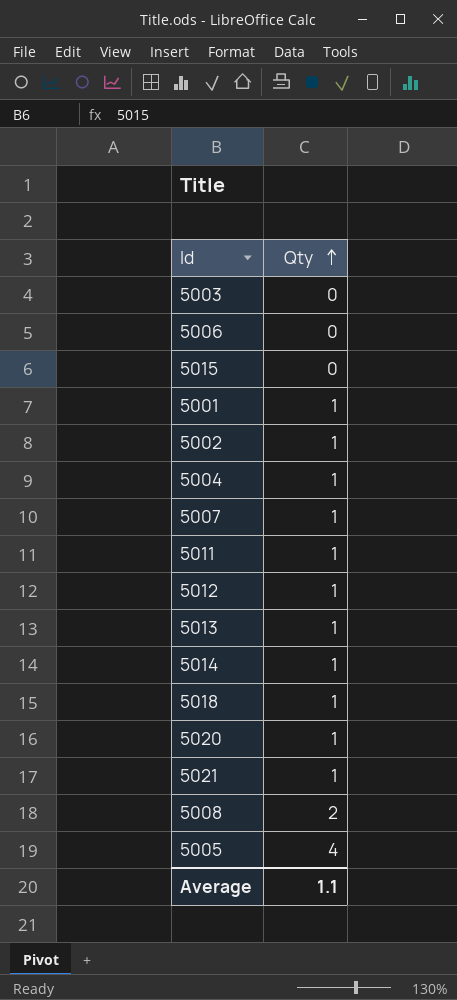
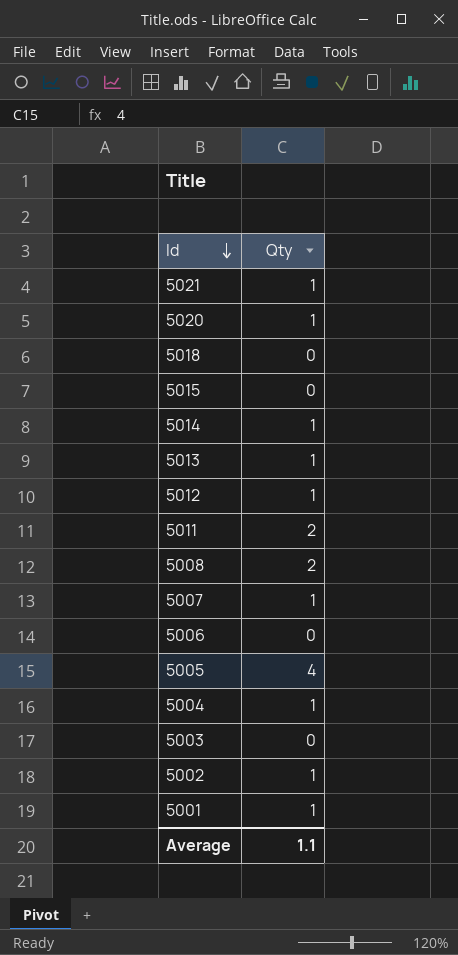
row order: Qty ascending -> Id descending
5018 | Qty: 1 -> 0
5011 | Qty: 1 -> 2

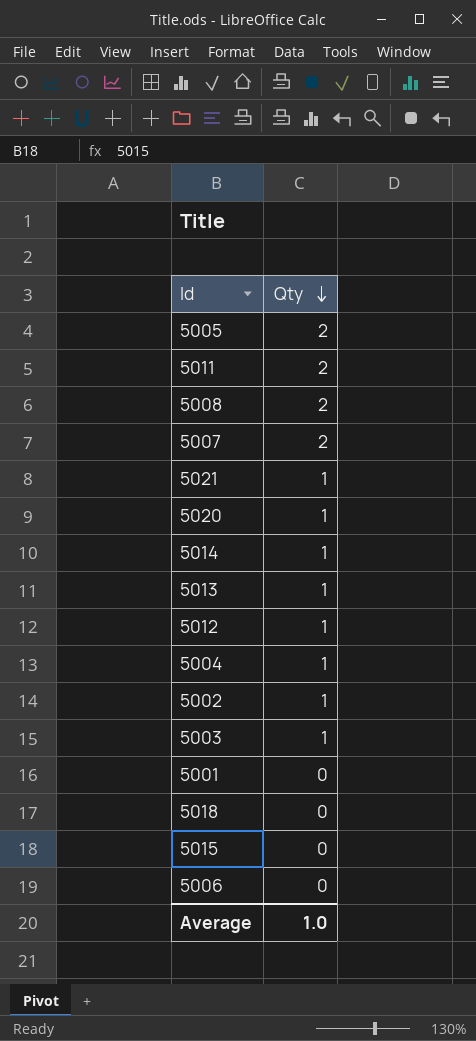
row order: Id descending -> Qty descending
5005 | Qty: 4 -> 2
5007 | Qty: 1 -> 2
5003 | Qty: 0 -> 1
5001 | Qty: 1 -> 0
Average | Qty: 1.1 -> 1.0

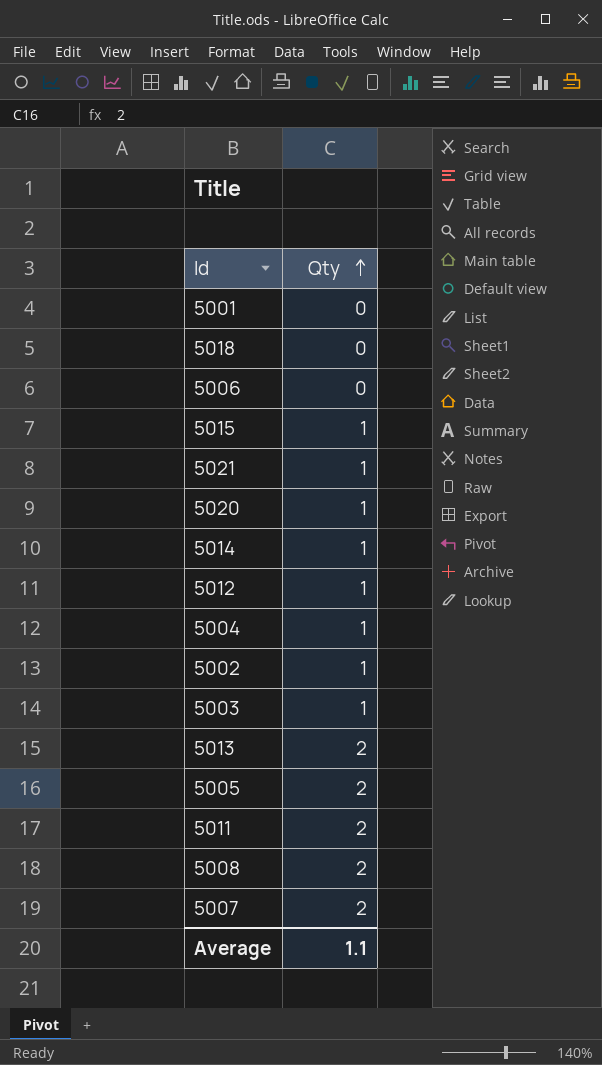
row order: Qty descending -> Qty ascending
5015 | Qty: 0 -> 1
5013 | Qty: 1 -> 2
Average | Qty: 1.0 -> 1.1

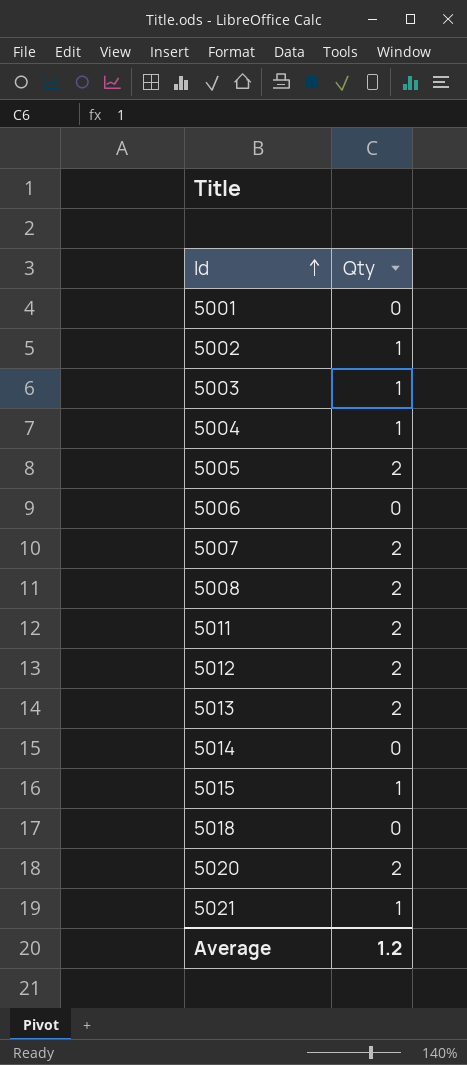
row order: Qty ascending -> Id ascending
5012 | Qty: 1 -> 2
5014 | Qty: 1 -> 0
5020 | Qty: 1 -> 2
Average | Qty: 1.1 -> 1.2

